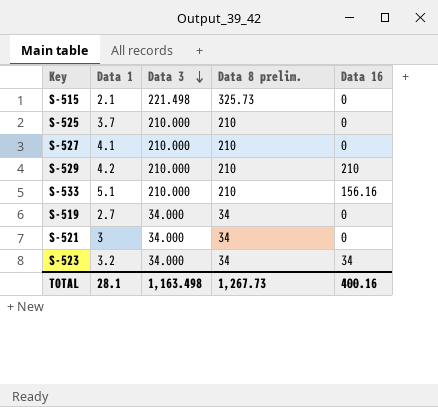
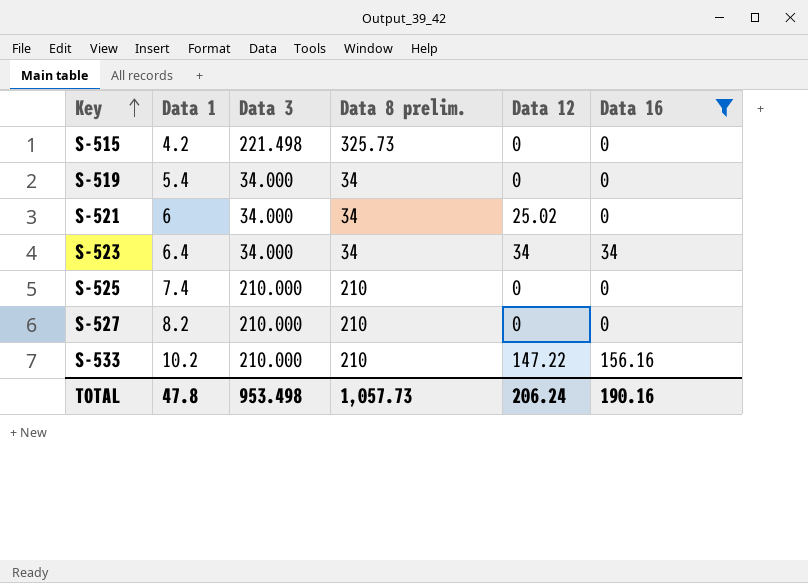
filter: none -> Data 16 != 210
row order: Data 3 descending -> Key ascending
column Data 12 | position: none -> 5
S-515 | Data 1: 2.1 -> 4.2
S-519 | Data 1: 2.7 -> 5.4
S-521 | Data 1: 3 -> 6
S-523 | Data 1: 3.2 -> 6.4
S-525 | Data 1: 3.7 -> 7.4
S-527 | Data 1: 4.1 -> 8.2
S-533 | Data 1: 5.1 -> 10.2
TOTAL | Data 1: 28.1 -> 47.8
TOTAL | Data 3: 1,163.498 -> 953.498
TOTAL | Data 8 prelim.: 1,267.73 -> 1,057.73
TOTAL | Data 16: 400.16 -> 190.16

